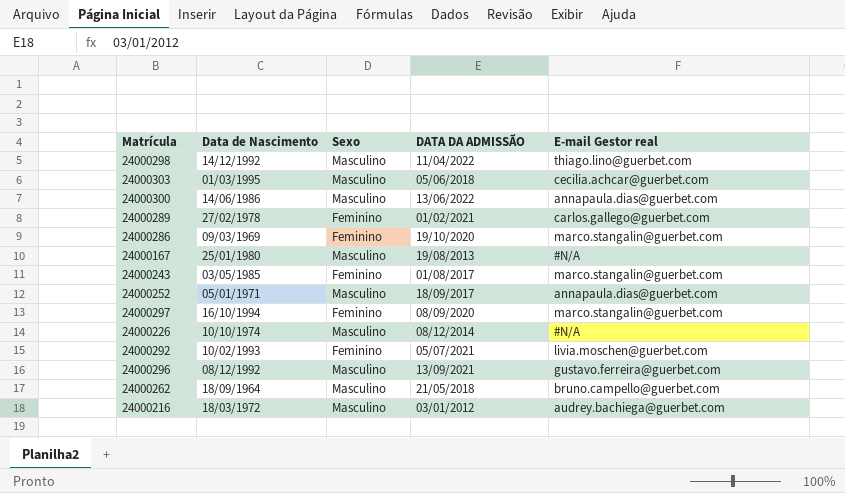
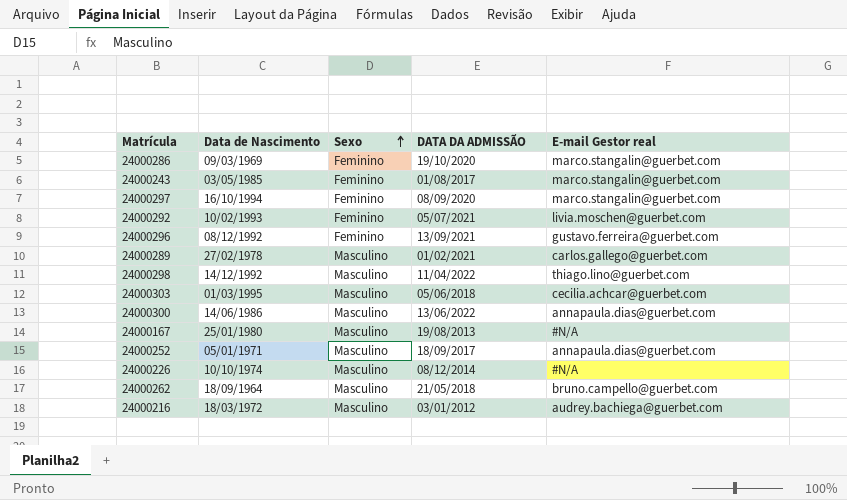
row order: none -> Sexo ascending
24000296 | Sexo: Masculino -> Feminino
24000289 | Sexo: Feminino -> Masculino

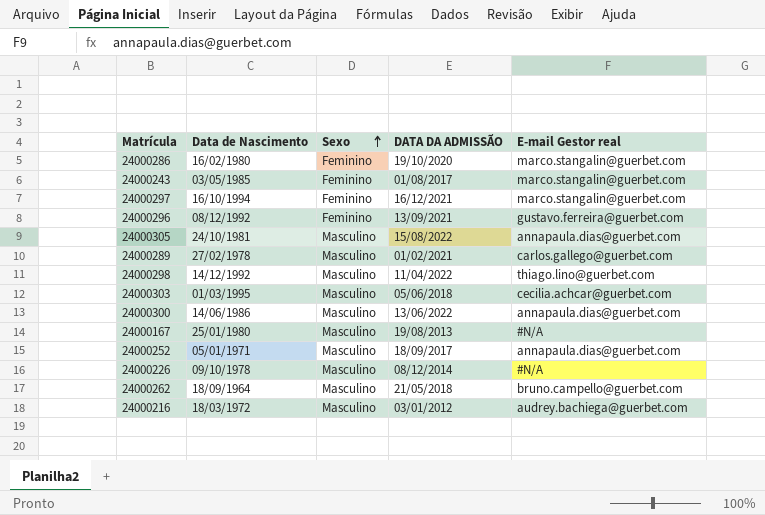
row 24000292: 10/02/1993 | Feminino | 05/07/2021 | livia.moschen@guerbet.com -> none
24000286 | Data de Nascimento: 09/03/1969 -> 16/02/1980
24000297 | DATA DA ADMISSÃO: 08/09/2020 -> 16/12/2021
row 24000305: none -> 24/10/1981 | Masculino | 15/08/2022 | annapaula.dias@guerbet.com
24000226 | Data de Nascimento: 10/10/1974 -> 09/10/1978

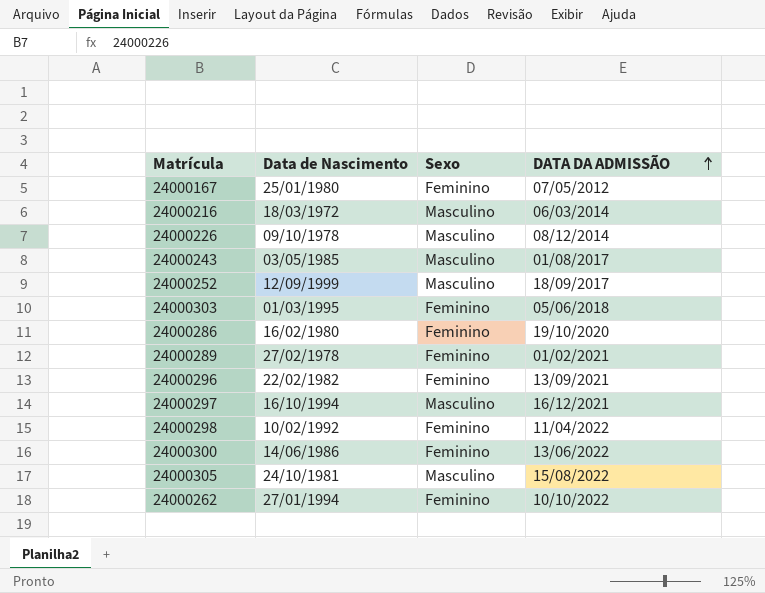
row order: Sexo ascending -> DATA DA ADMISSÃO ascending
column E-mail Gestor real | position: 5 -> none
24000167 | Sexo: Masculino -> Feminino
24000167 | DATA DA ADMISSÃO: 19/08/2013 -> 07/05/2012
24000216 | DATA DA ADMISSÃO: 03/01/2012 -> 06/03/2014
24000243 | Sexo: Feminino -> Masculino
24000252 | Data de Nascimento: 05/01/1971 -> 12/09/1999
24000303 | Sexo: Masculino -> Feminino
24000289 | Sexo: Masculino -> Feminino
24000296 | Data de Nascimento: 08/12/1992 -> 22/02/1982
24000297 | Sexo: Feminino -> Masculino
24000298 | Data de Nascimento: 14/12/1992 -> 10/02/1992
24000298 | Sexo: Masculino -> Feminino
24000300 | Sexo: Masculino -> Feminino
24000262 | Data de Nascimento: 18/09/1964 -> 27/01/1994
24000262 | Sexo: Masculino -> Feminino
24000262 | DATA DA ADMISSÃO: 21/05/2018 -> 10/10/2022

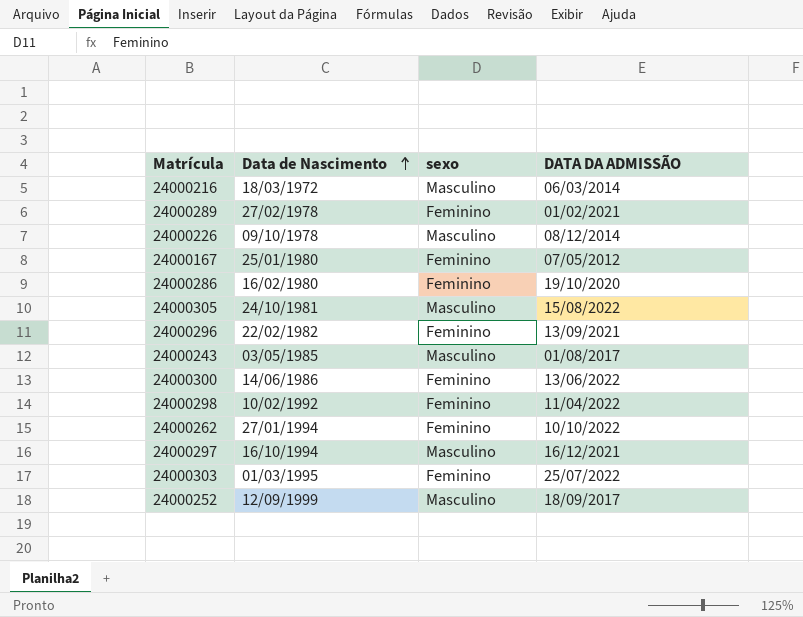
row order: DATA DA ADMISSÃO ascending -> Data de Nascimento ascending
column name: Sexo -> sexo
24000303 | DATA DA ADMISSÃO: 05/06/2018 -> 25/07/2022

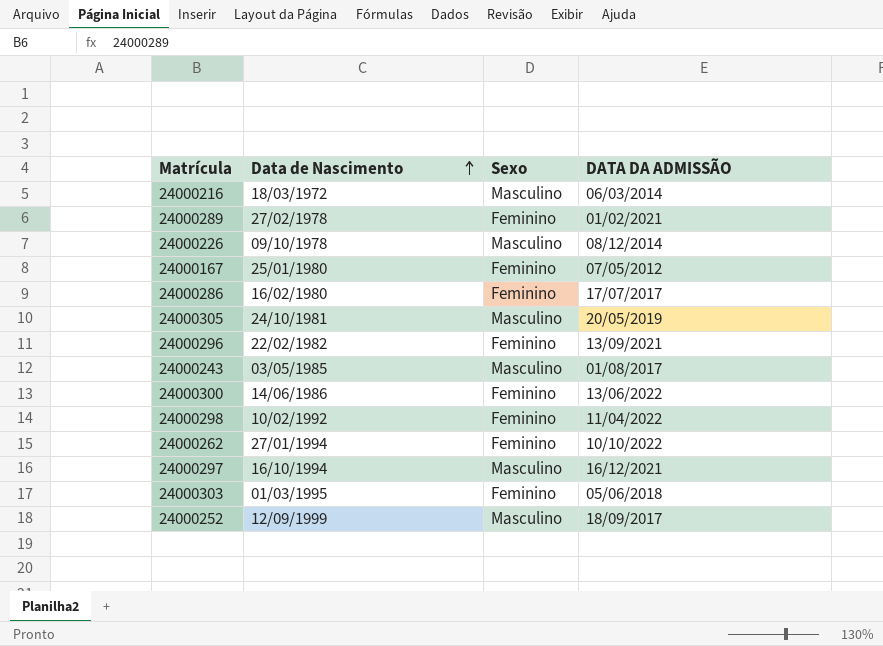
column name: sexo -> Sexo
24000286 | DATA DA ADMISSÃO: 19/10/2020 -> 17/07/2017
24000305 | DATA DA ADMISSÃO: 15/08/2022 -> 20/05/2019
24000303 | DATA DA ADMISSÃO: 25/07/2022 -> 05/06/2018

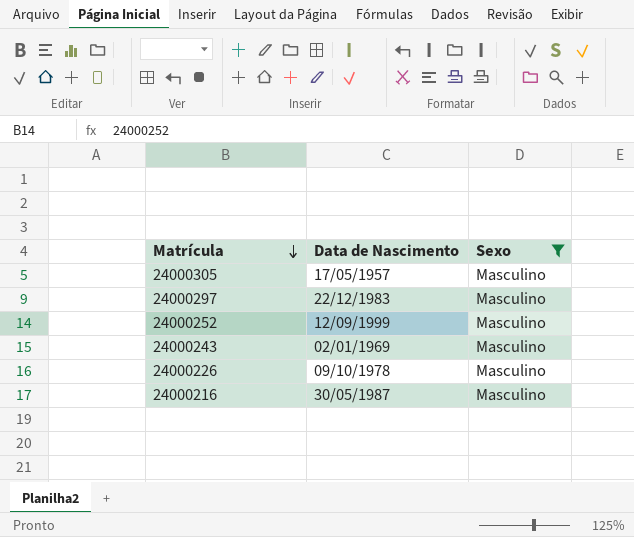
filter: none -> Sexo = Masculino
row order: Data de Nascimento ascending -> Matrícula descending
column DATA DA ADMISSÃO | position: 4 -> none
24000305 | Data de Nascimento: 24/10/1981 -> 17/05/1957
24000297 | Data de Nascimento: 16/10/1994 -> 22/12/1983
24000243 | Data de Nascimento: 03/05/1985 -> 02/01/1969
24000216 | Data de Nascimento: 18/03/1972 -> 30/05/1987

